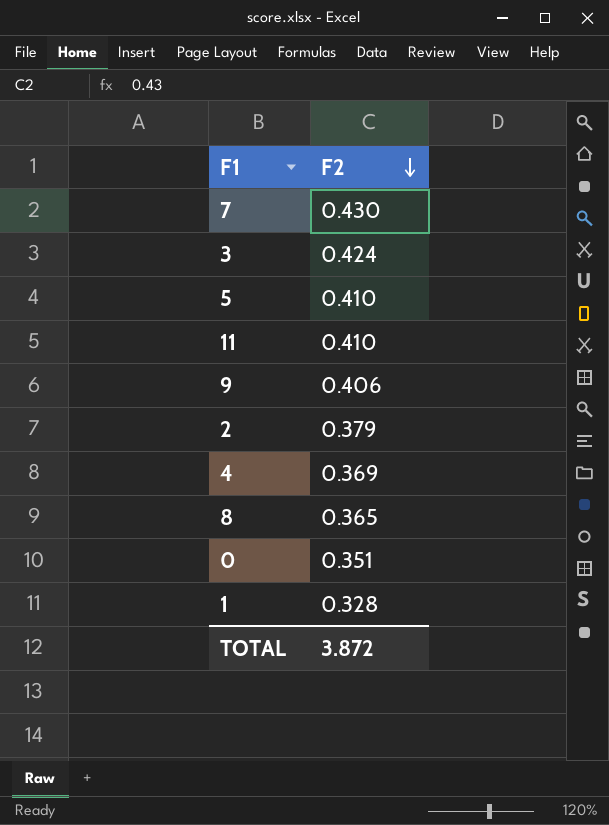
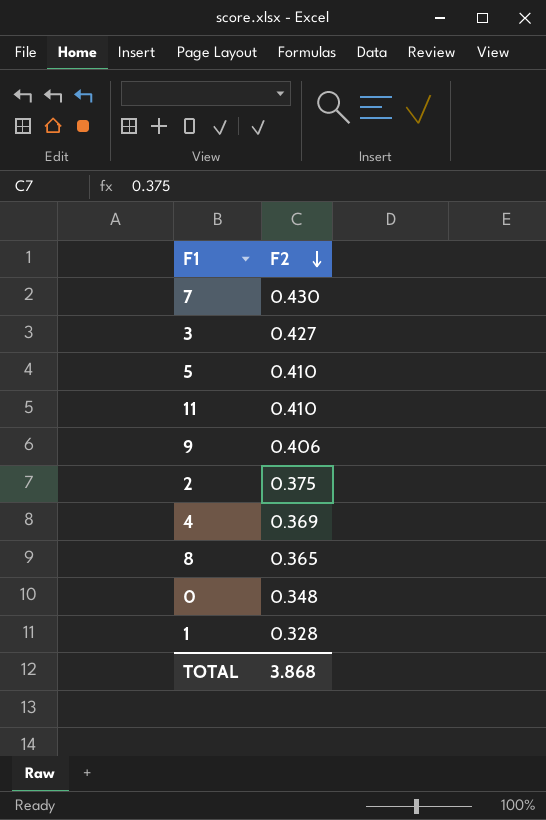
3 | F2: 0.424 -> 0.427
2 | F2: 0.379 -> 0.375
0 | F2: 0.351 -> 0.348
TOTAL | F2: 3.872 -> 3.868

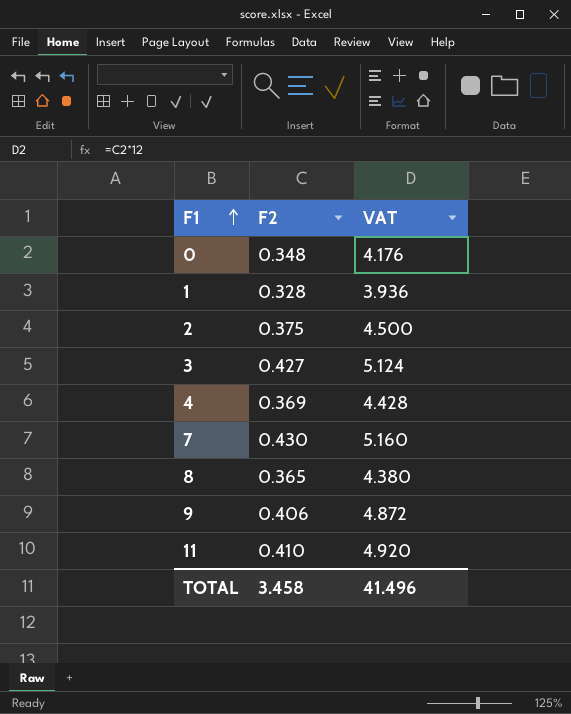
row order: F2 descending -> F1 ascending
column VAT | formula: none -> [F2] * 12
row 5: 0.410 -> none
TOTAL | F2: 3.868 -> 3.458

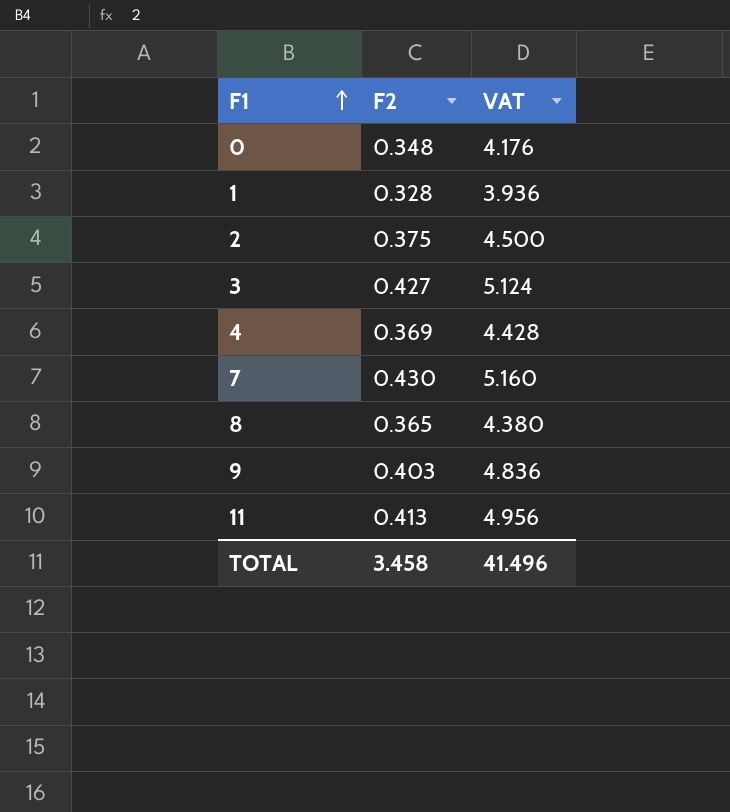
9 | F2: 0.406 -> 0.403
9 | VAT: 4.872 -> 4.836
11 | F2: 0.410 -> 0.413
11 | VAT: 4.920 -> 4.956

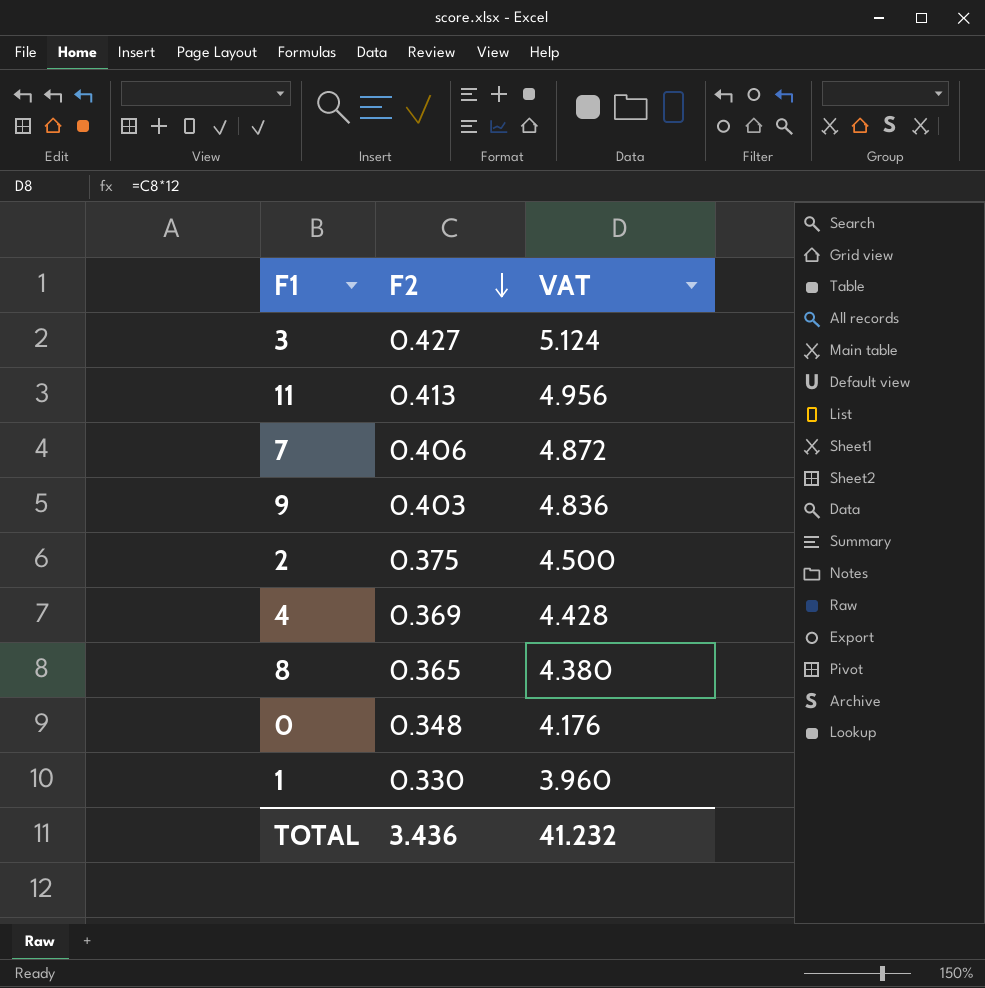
row order: F1 ascending -> F2 descending
7 | F2: 0.430 -> 0.406
7 | VAT: 5.160 -> 4.872
1 | F2: 0.328 -> 0.330
1 | VAT: 3.936 -> 3.960
TOTAL | F2: 3.458 -> 3.436
TOTAL | VAT: 41.496 -> 41.232

